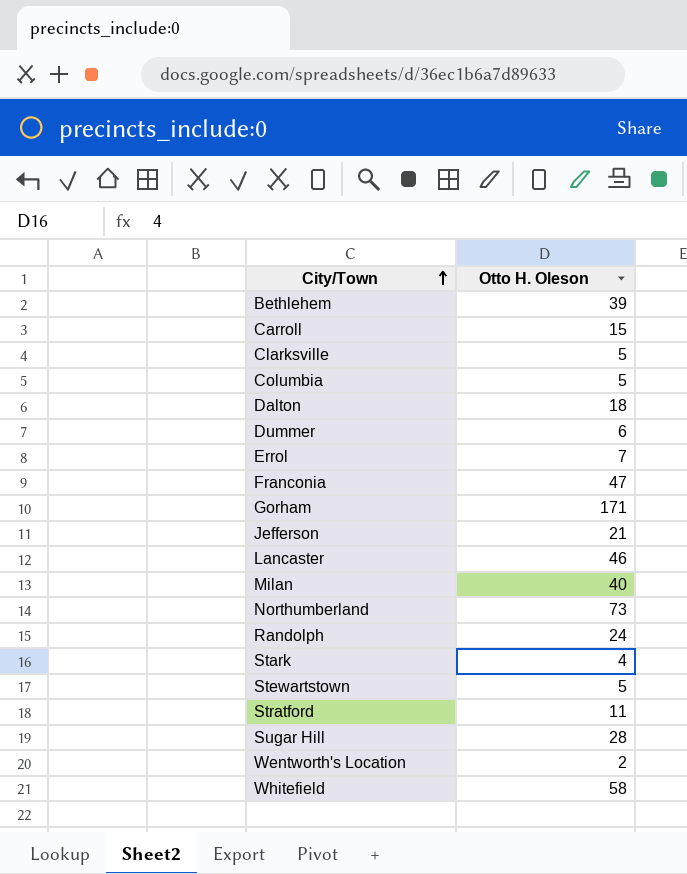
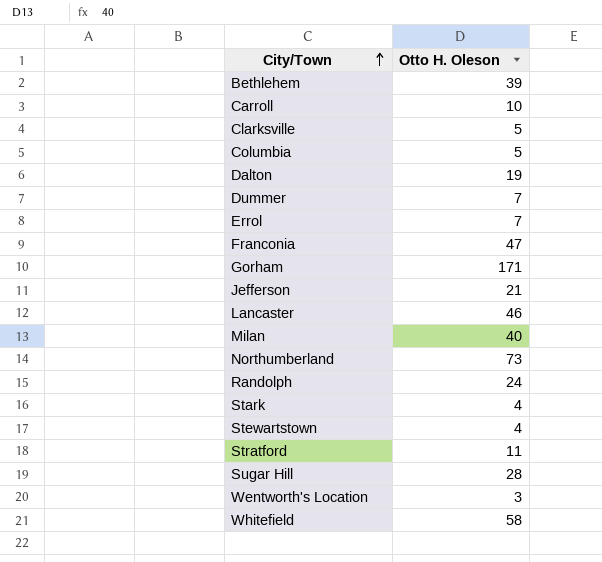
Carroll | Otto H. Oleson: 15 -> 10
Dalton | Otto H. Oleson: 18 -> 19
Dummer | Otto H. Oleson: 6 -> 7
Stewartstown | Otto H. Oleson: 5 -> 4
Wentworth's Location | Otto H. Oleson: 2 -> 3

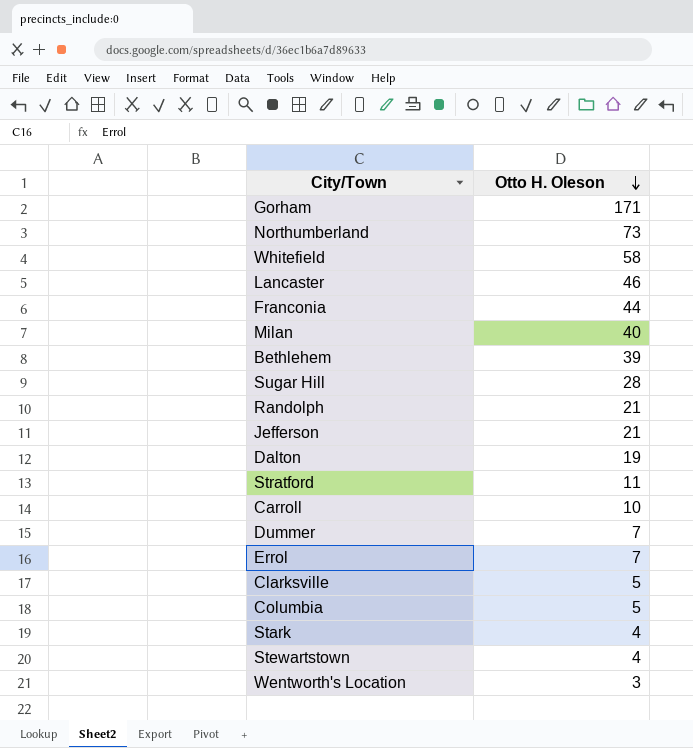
row order: City/Town ascending -> Otto H. Oleson descending
Franconia | Otto H. Oleson: 47 -> 44
Randolph | Otto H. Oleson: 24 -> 21

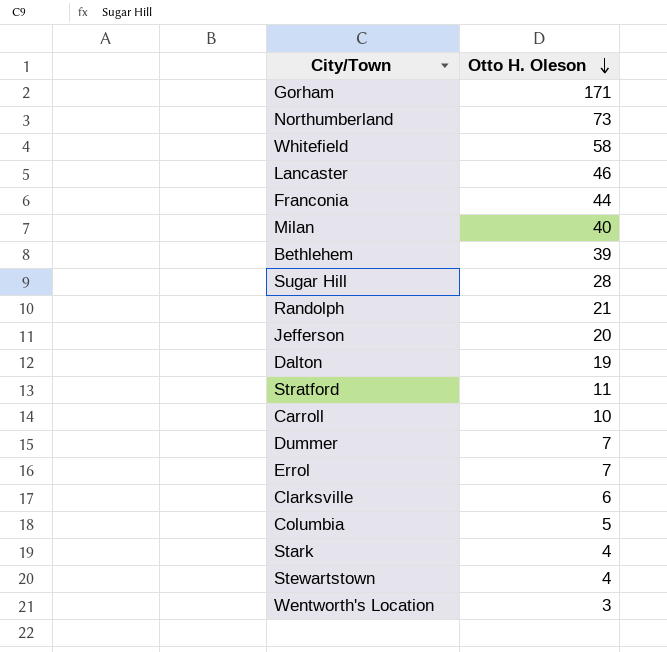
Jefferson | Otto H. Oleson: 21 -> 20
Clarksville | Otto H. Oleson: 5 -> 6

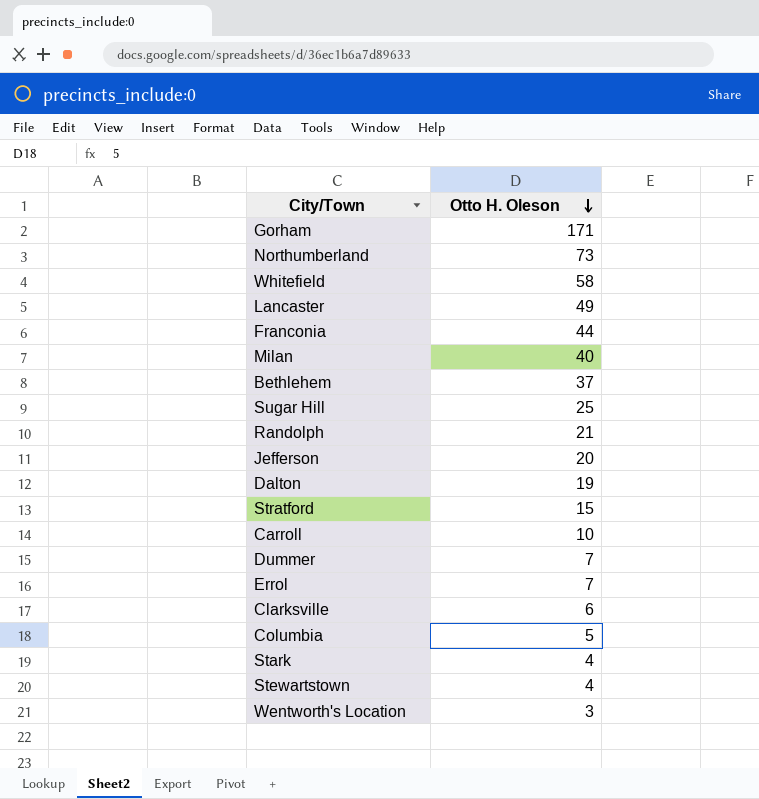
Lancaster | Otto H. Oleson: 46 -> 49
Bethlehem | Otto H. Oleson: 39 -> 37
Sugar Hill | Otto H. Oleson: 28 -> 25
Stratford | Otto H. Oleson: 11 -> 15

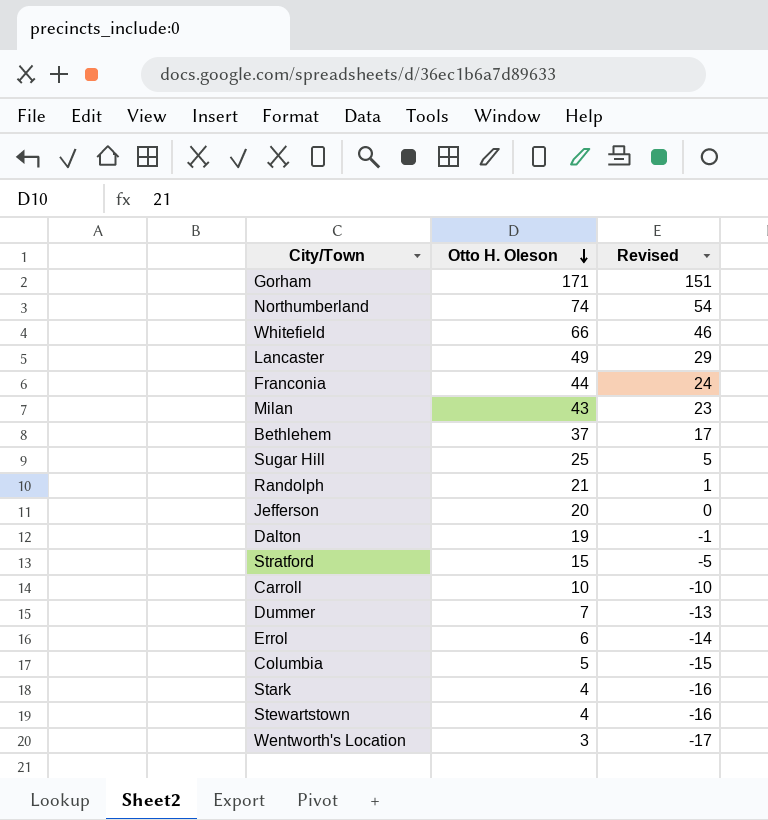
column Revised | formula: none -> [Otto H. Oleson] - 20
row Clarksville: 6 -> none
Northumberland | Otto H. Oleson: 73 -> 74
Whitefield | Otto H. Oleson: 58 -> 66
Milan | Otto H. Oleson: 40 -> 43
Errol | Otto H. Oleson: 7 -> 6

